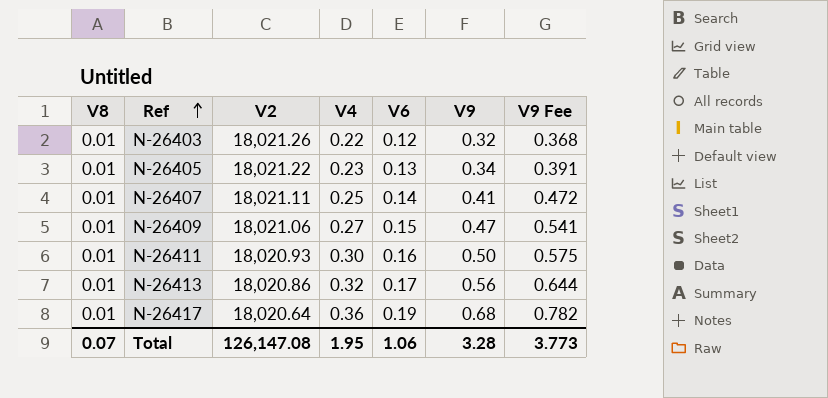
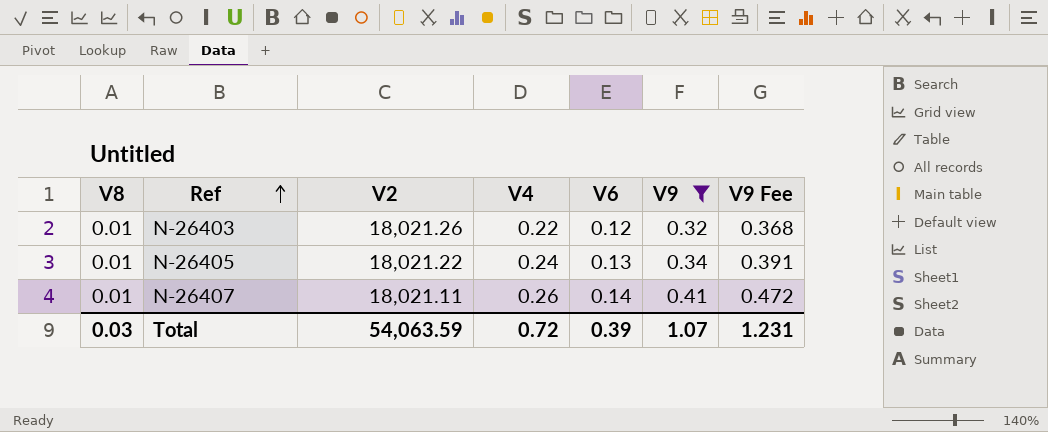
filter: none -> V9 <= 0.41
N-26405 | V4: 0.23 -> 0.24
N-26407 | V4: 0.25 -> 0.26
Total | V8: 0.07 -> 0.03
Total | V2: 126,147.08 -> 54,063.59
Total | V4: 1.95 -> 0.72
Total | V6: 1.06 -> 0.39
Total | V9: 3.28 -> 1.07
Total | V9 Fee: 3.773 -> 1.231

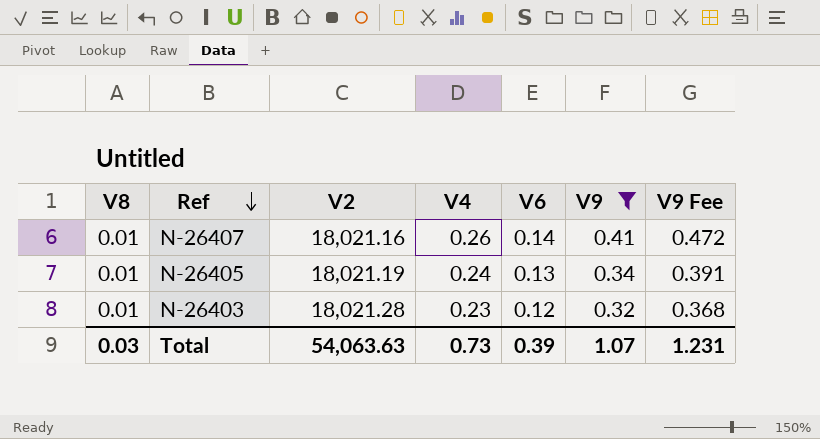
row order: Ref ascending -> Ref descending
N-26407 | V2: 18,021.11 -> 18,021.16
N-26405 | V2: 18,021.22 -> 18,021.19
N-26403 | V2: 18,021.26 -> 18,021.28
N-26403 | V4: 0.22 -> 0.23
Total | V2: 54,063.59 -> 54,063.63
Total | V4: 0.72 -> 0.73

